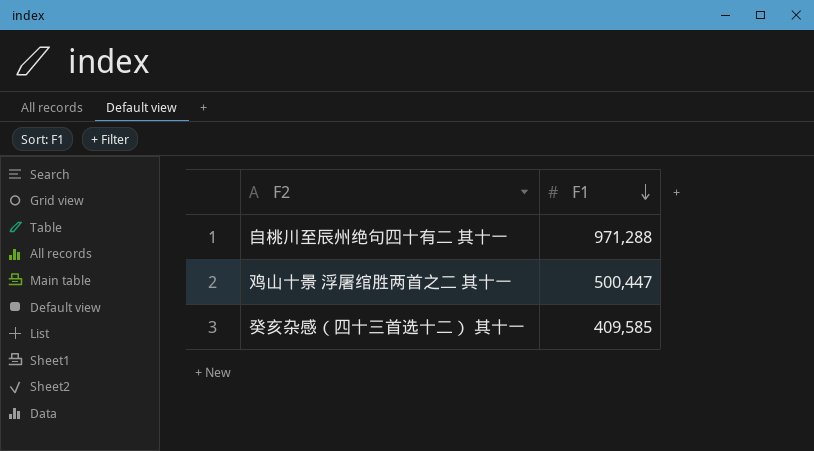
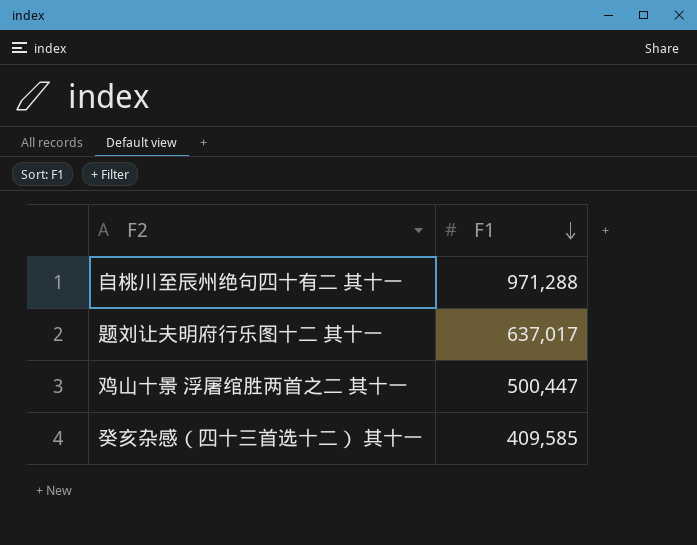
row 题刘让夫明府行乐图十二 其十一: none -> 637,017

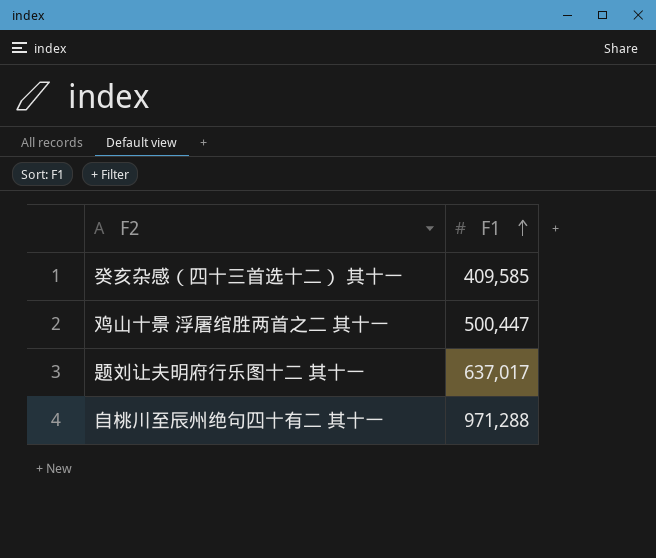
row order: F1 descending -> F1 ascending

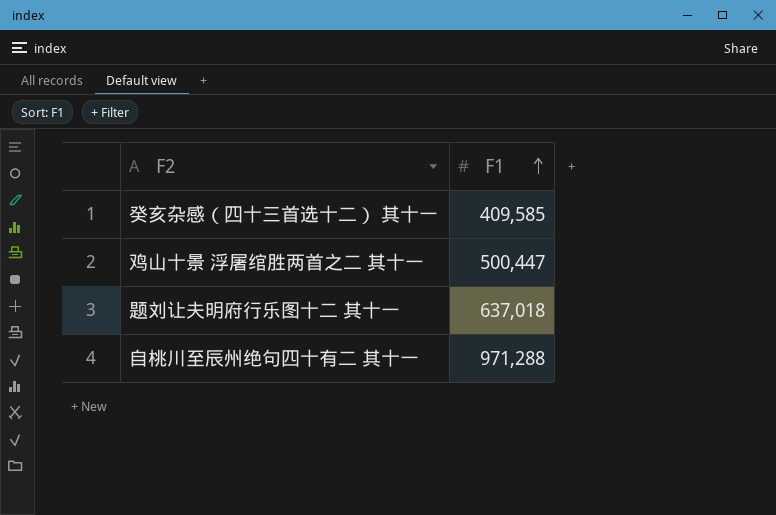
题刘让夫明府行乐图十二 其十一 | F1: 637,017 -> 637,018

